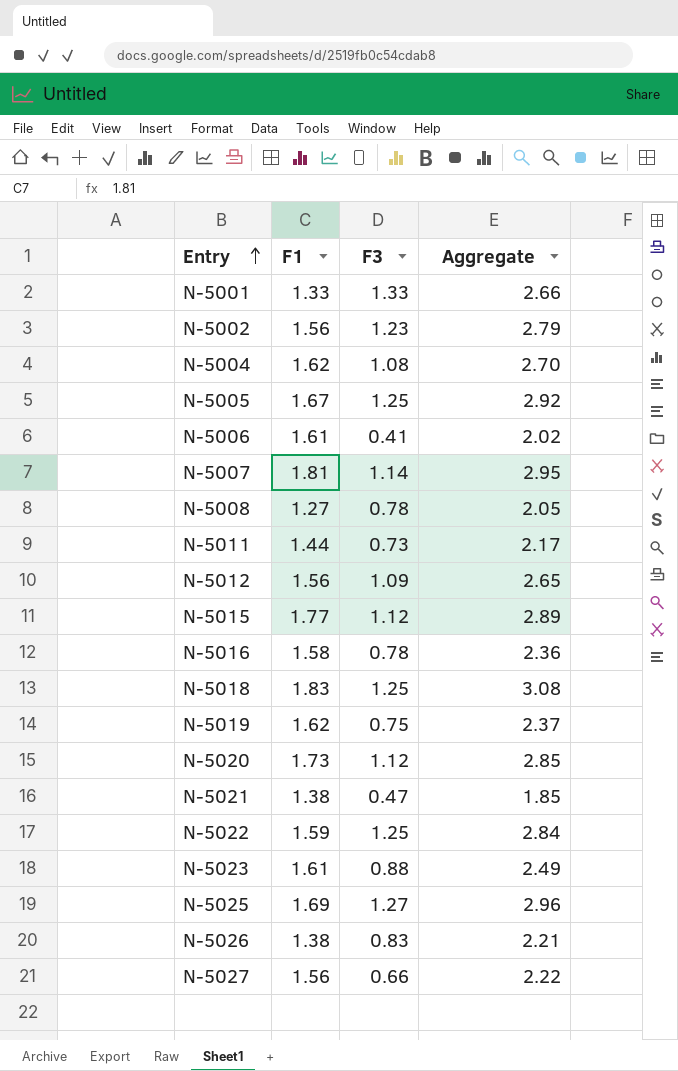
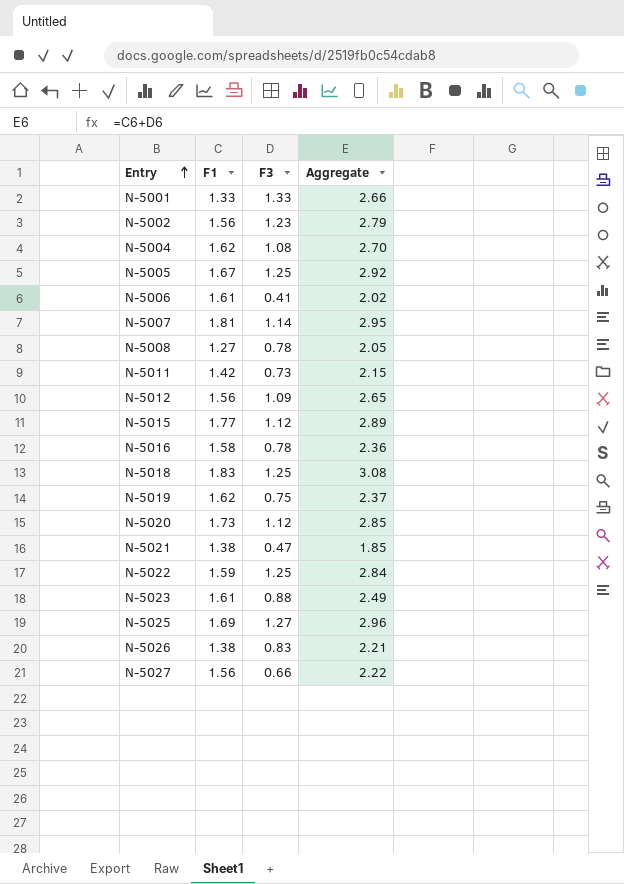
N-5011 | F1: 1.44 -> 1.42
N-5011 | Aggregate: 2.17 -> 2.15

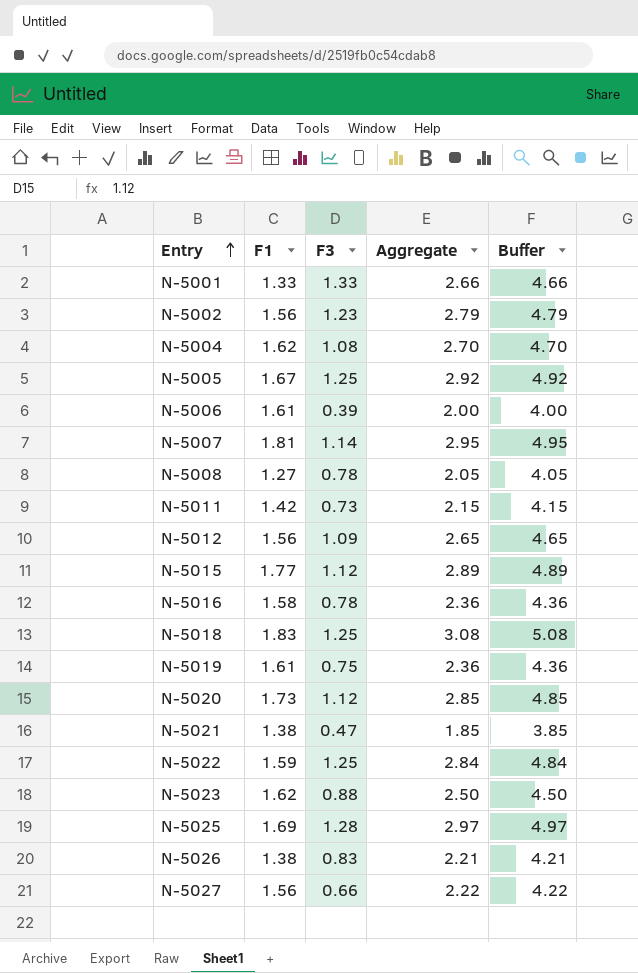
column Buffer | formula: none -> [Aggregate] + 2
N-5006 | F3: 0.41 -> 0.39
N-5006 | Aggregate: 2.02 -> 2.00
N-5019 | F1: 1.62 -> 1.61
N-5019 | Aggregate: 2.37 -> 2.36
N-5023 | F1: 1.61 -> 1.62
N-5023 | Aggregate: 2.49 -> 2.50
N-5025 | F3: 1.27 -> 1.28
N-5025 | Aggregate: 2.96 -> 2.97

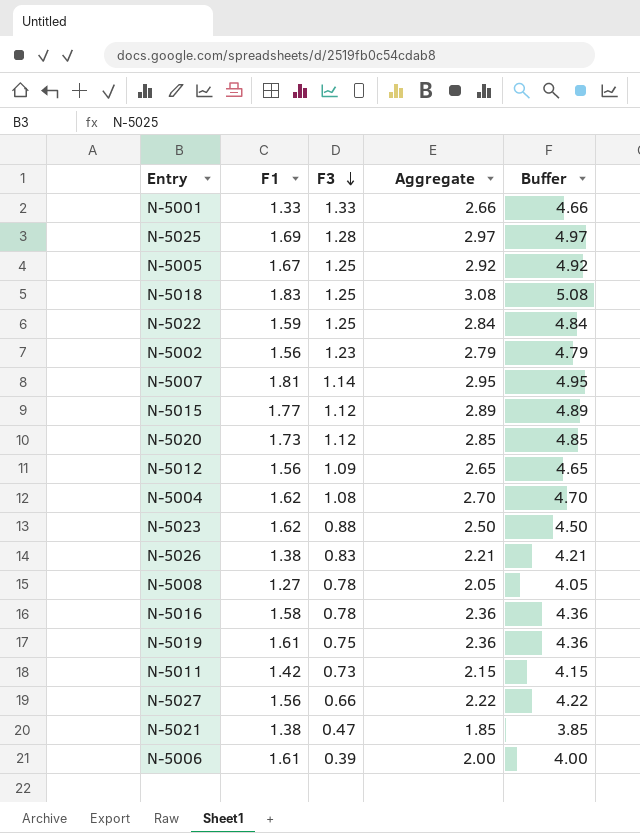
row order: Entry ascending -> F3 descending

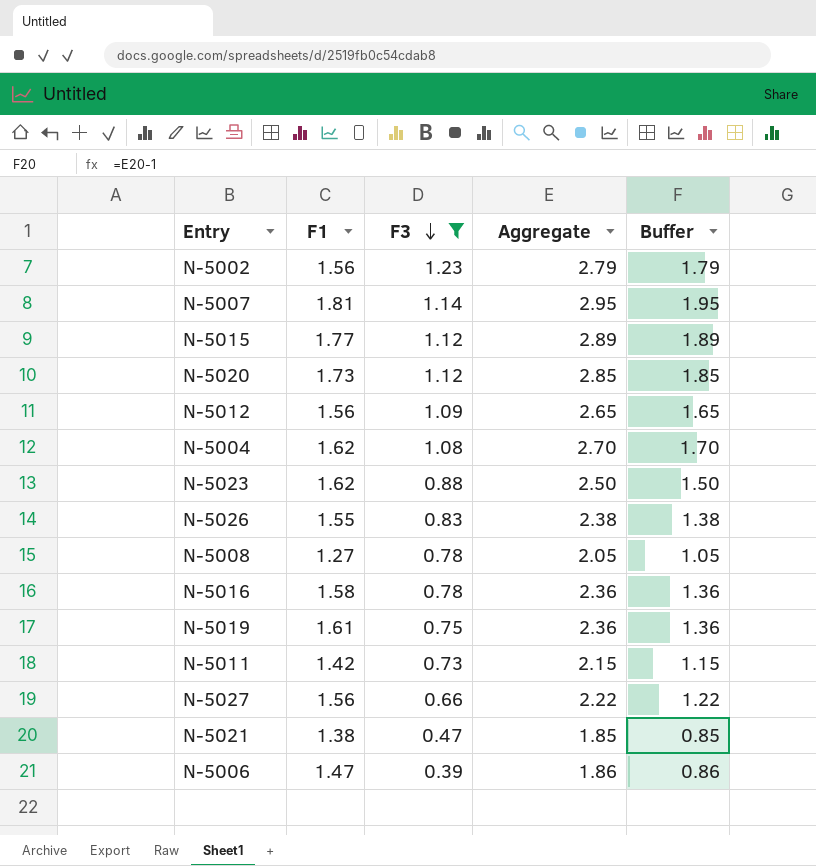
filter: none -> F3 <= 1.23
column Buffer | formula: [Aggregate] + 2 -> [Aggregate] - 1
N-5026 | F1: 1.38 -> 1.55
N-5026 | Aggregate: 2.21 -> 2.38
N-5006 | F1: 1.61 -> 1.47
N-5006 | Aggregate: 2.00 -> 1.86

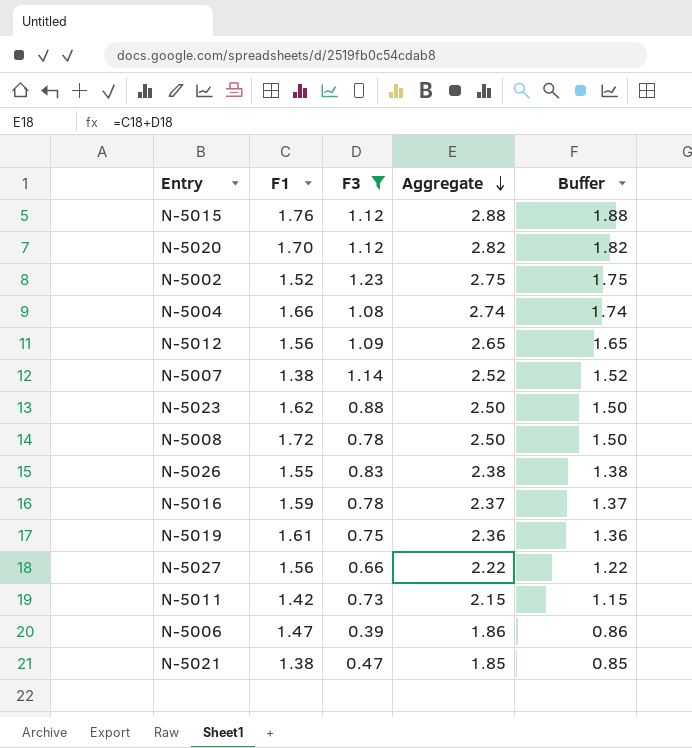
row order: F3 descending -> Aggregate descending
N-5015 | F1: 1.77 -> 1.76
N-5015 | Aggregate: 2.89 -> 2.88
N-5015 | Buffer: 1.89 -> 1.88
N-5020 | F1: 1.73 -> 1.70
N-5020 | Aggregate: 2.85 -> 2.82
N-5020 | Buffer: 1.85 -> 1.82
N-5002 | F1: 1.56 -> 1.52
N-5002 | Aggregate: 2.79 -> 2.75
N-5002 | Buffer: 1.79 -> 1.75
N-5004 | F1: 1.62 -> 1.66
N-5004 | Aggregate: 2.70 -> 2.74
N-5004 | Buffer: 1.70 -> 1.74
N-5007 | F1: 1.81 -> 1.38
N-5007 | Aggregate: 2.95 -> 2.52
N-5007 | Buffer: 1.95 -> 1.52
N-5008 | F1: 1.27 -> 1.72
N-5008 | Aggregate: 2.05 -> 2.50
N-5008 | Buffer: 1.05 -> 1.50
N-5016 | F1: 1.58 -> 1.59
N-5016 | Aggregate: 2.36 -> 2.37
N-5016 | Buffer: 1.36 -> 1.37

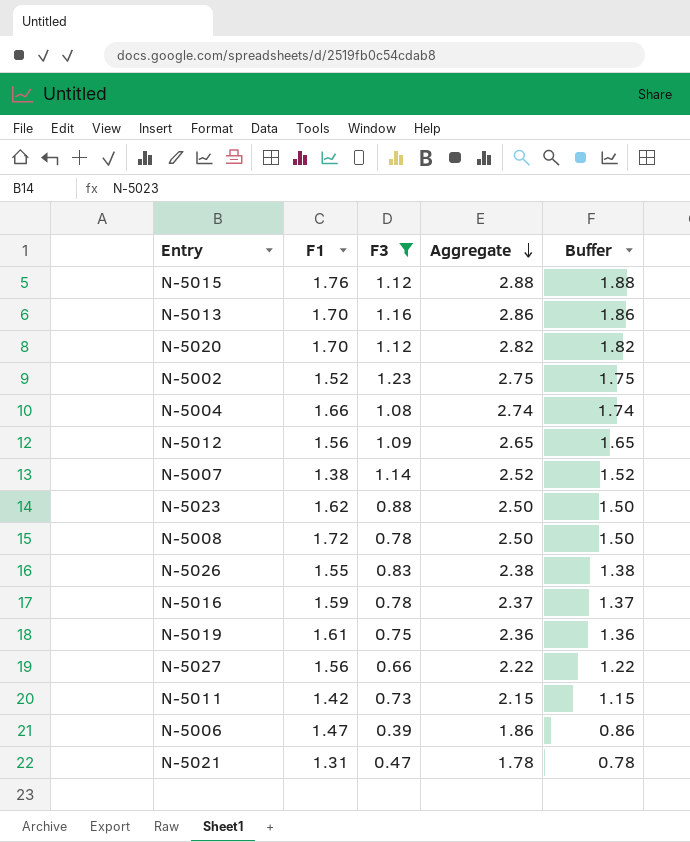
row N-5013: none -> 1.70 | 1.16 | 2.86 | 1.86
N-5021 | F1: 1.38 -> 1.31
N-5021 | Aggregate: 1.85 -> 1.78
N-5021 | Buffer: 0.85 -> 0.78

